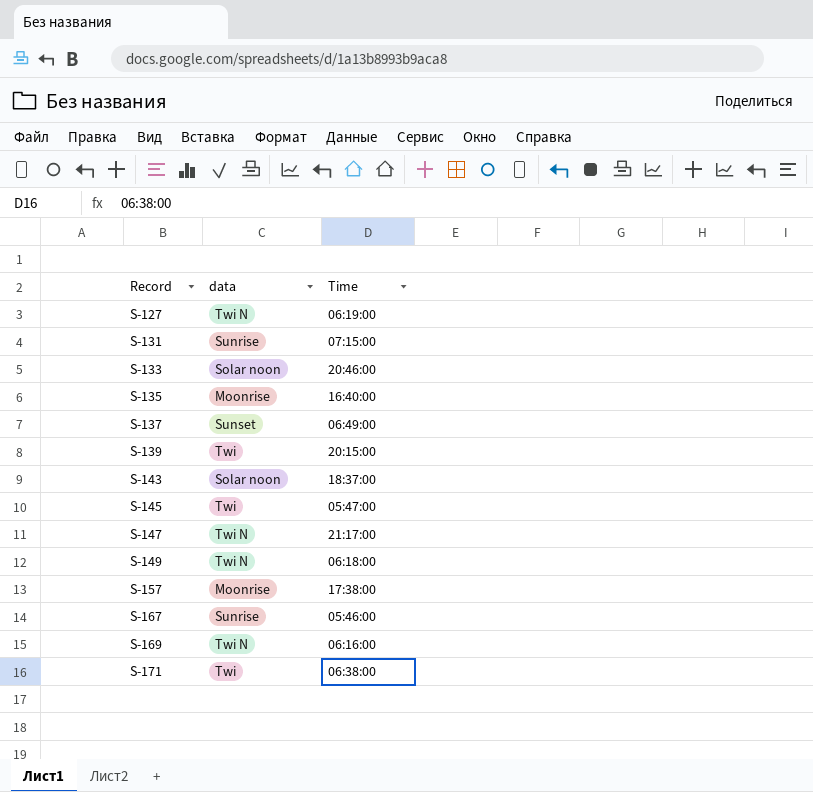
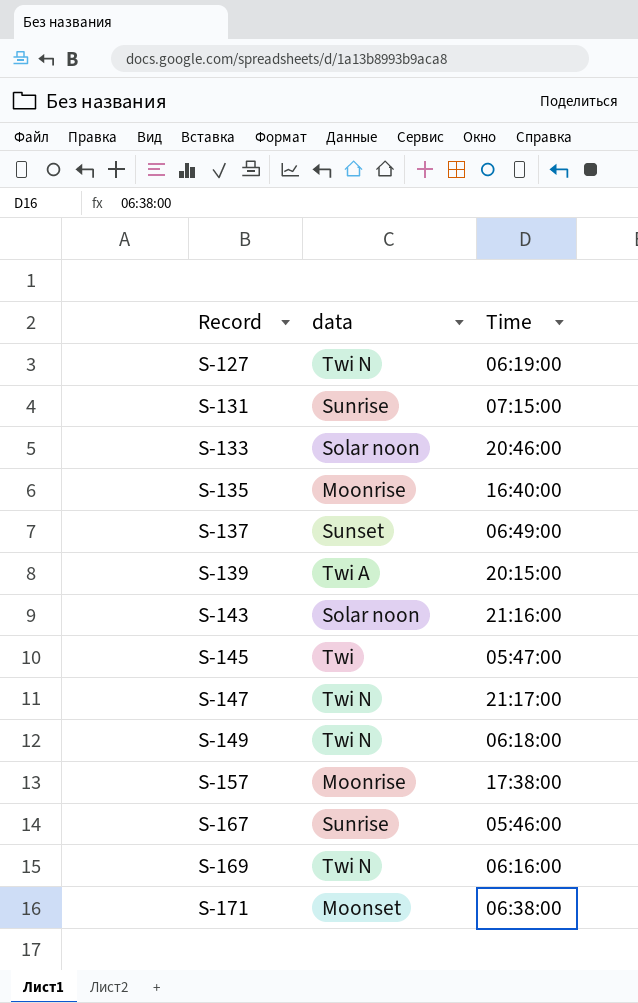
S-139 | data: Twi -> Twi A
S-143 | Time: 18:37:00 -> 21:16:00
S-171 | data: Twi -> Moonset

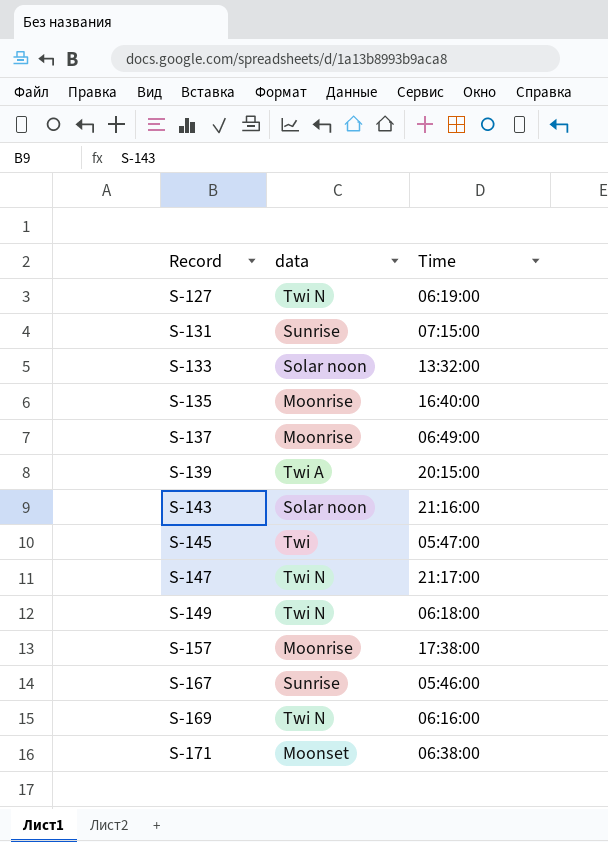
S-133 | Time: 20:46:00 -> 13:32:00
S-137 | data: Sunset -> Moonrise

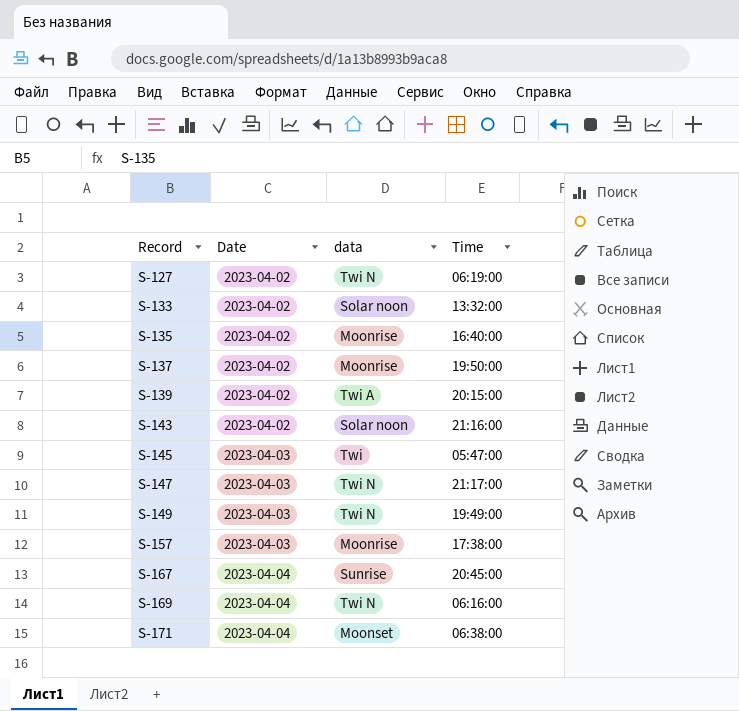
column Date | position: none -> 2
row S-131: Sunrise | 07:15:00 -> none
S-137 | Time: 06:49:00 -> 19:50:00
S-149 | Time: 06:18:00 -> 19:49:00
S-167 | Time: 05:46:00 -> 20:45:00

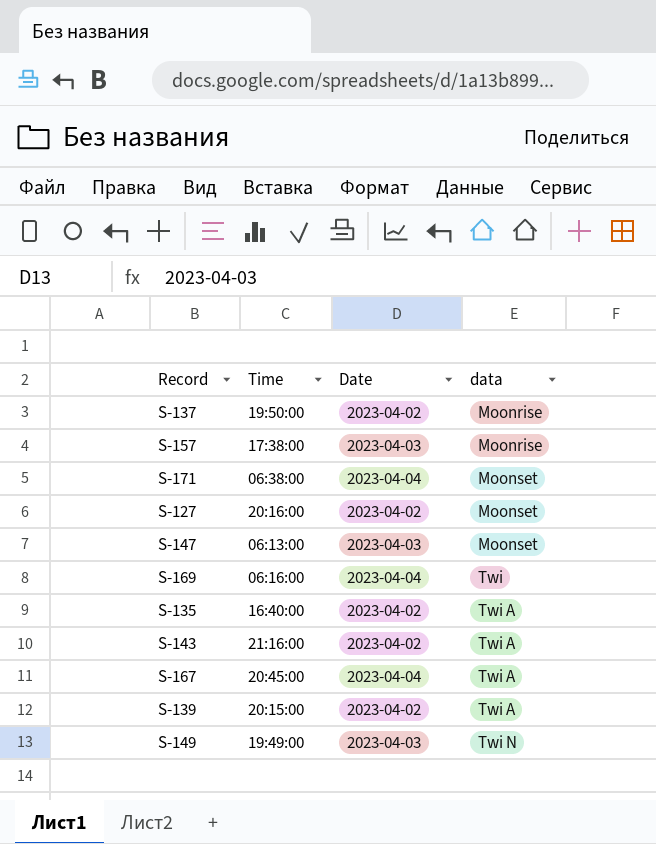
row order: Record ascending -> data ascending
column Time | position: 4 -> 2
row S-133: 2023-04-02 | Solar noon | 13:32:00 -> none
row S-145: 2023-04-03 | Twi | 05:47:00 -> none
S-127 | Time: 06:19:00 -> 20:16:00
S-127 | data: Twi N -> Moonset
S-147 | Time: 21:17:00 -> 06:13:00
S-147 | data: Twi N -> Moonset
S-169 | data: Twi N -> Twi
S-135 | data: Moonrise -> Twi A
S-143 | data: Solar noon -> Twi A
S-167 | data: Sunrise -> Twi A

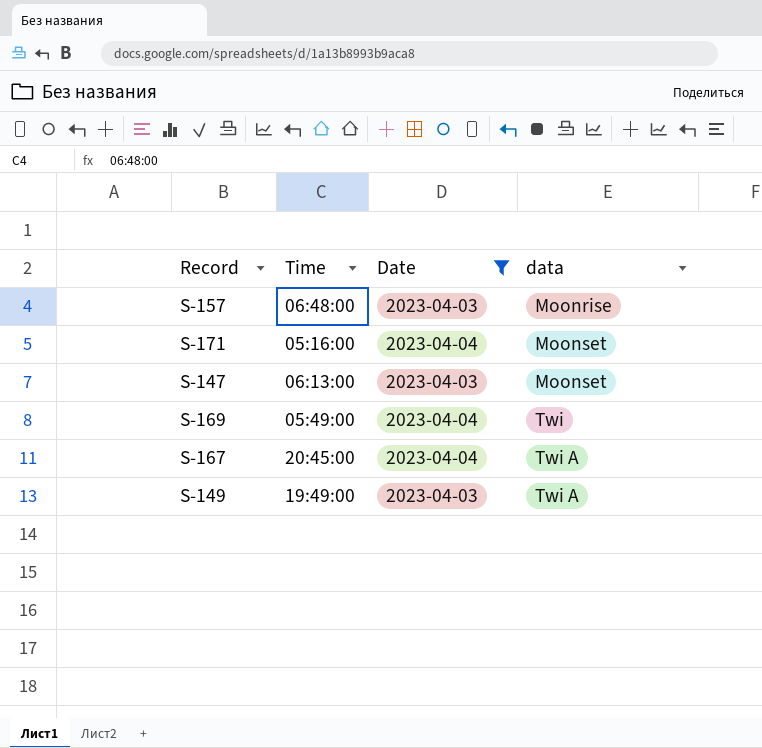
filter: none -> Date != 2023-04-02
S-157 | Time: 17:38:00 -> 06:48:00
S-171 | Time: 06:38:00 -> 05:16:00
S-169 | Time: 06:16:00 -> 05:49:00
S-149 | data: Twi N -> Twi A

